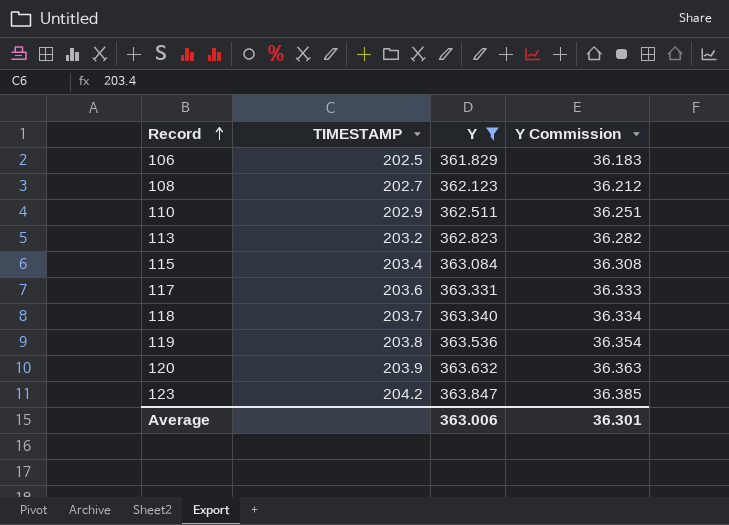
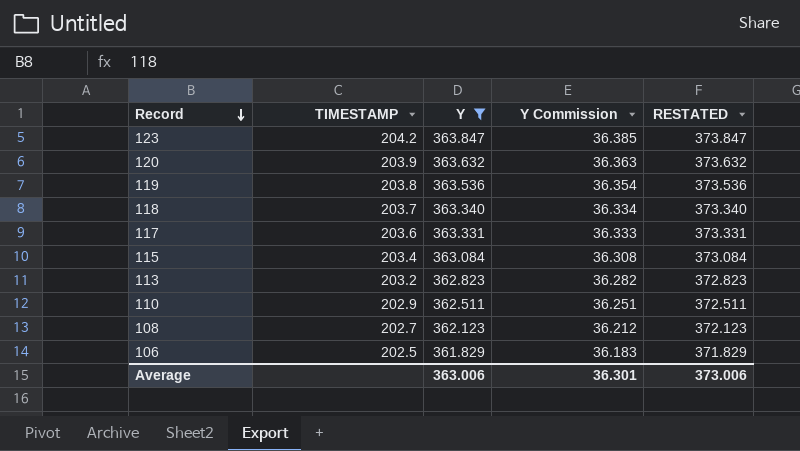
row order: Record ascending -> Record descending
column RESTATED | formula: none -> [Y] + 10

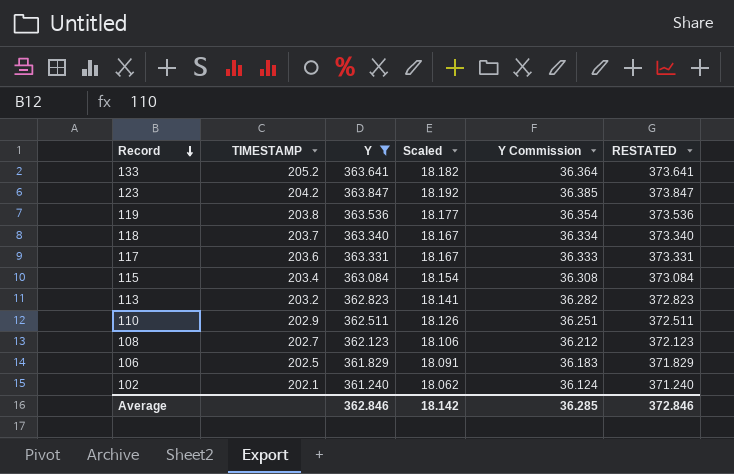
column Scaled | formula: none -> [Y] * 0.05
row 120: 203.9 | 363.632 | 36.363 | 373.632 -> none
row 133: none -> 205.2 | 363.641 | 18.182 | 36.364 | 373.641
row 102: none -> 202.1 | 361.240 | 18.062 | 36.124 | 371.240
Average | Y: 363.006 -> 362.846
Average | Y Commission: 36.301 -> 36.285
Average | RESTATED: 373.006 -> 372.846

